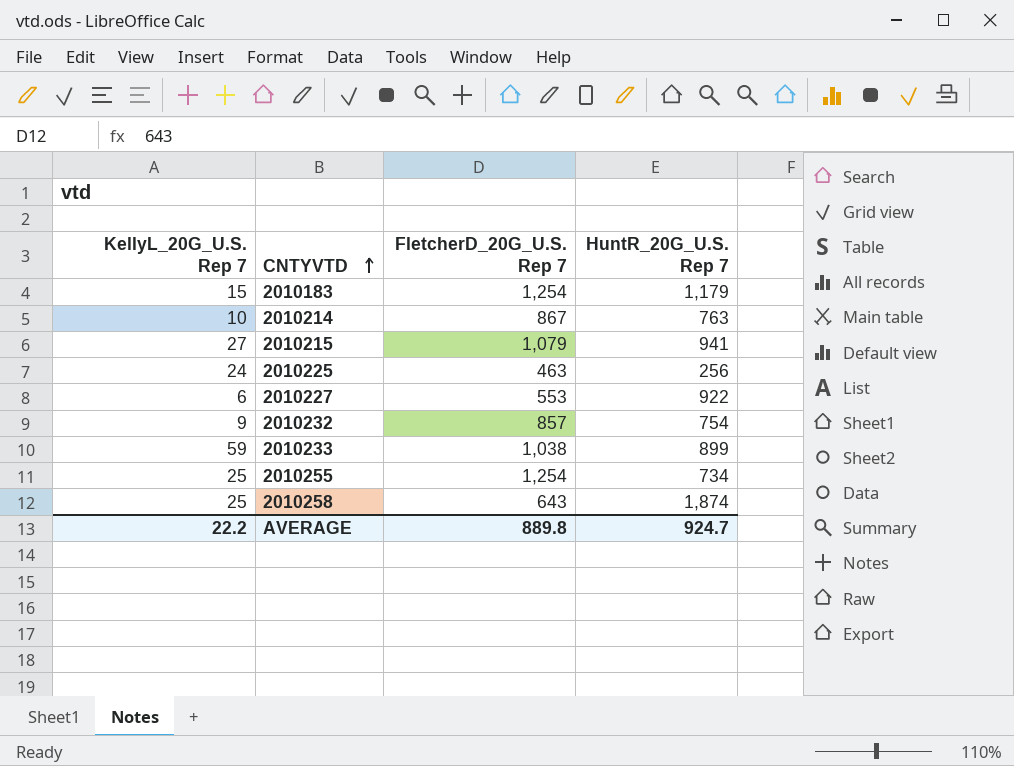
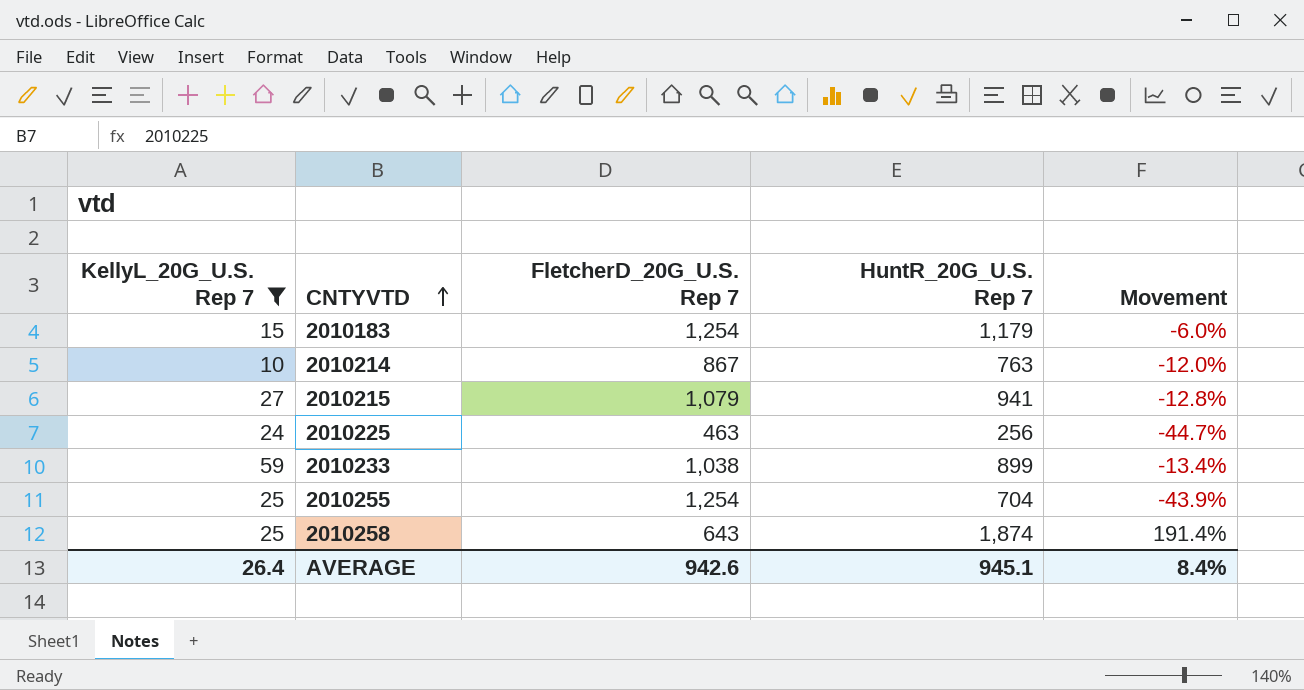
filter: none -> KellyL_20G_U.S. Rep 7 >= 10
column Movement | formula: none -> ([HuntR_20G_U.S. Rep 7] - [FletcherD_20G_U.S. Rep 7]) / [FletcherD_20G_U.S. Rep 7]
2010255 | HuntR_20G_U.S. Rep 7: 734 -> 704
AVERAGE | KellyL_20G_U.S. Rep 7: 22.2 -> 26.4
AVERAGE | FletcherD_20G_U.S. Rep 7: 889.8 -> 942.6
AVERAGE | HuntR_20G_U.S. Rep 7: 924.7 -> 945.1

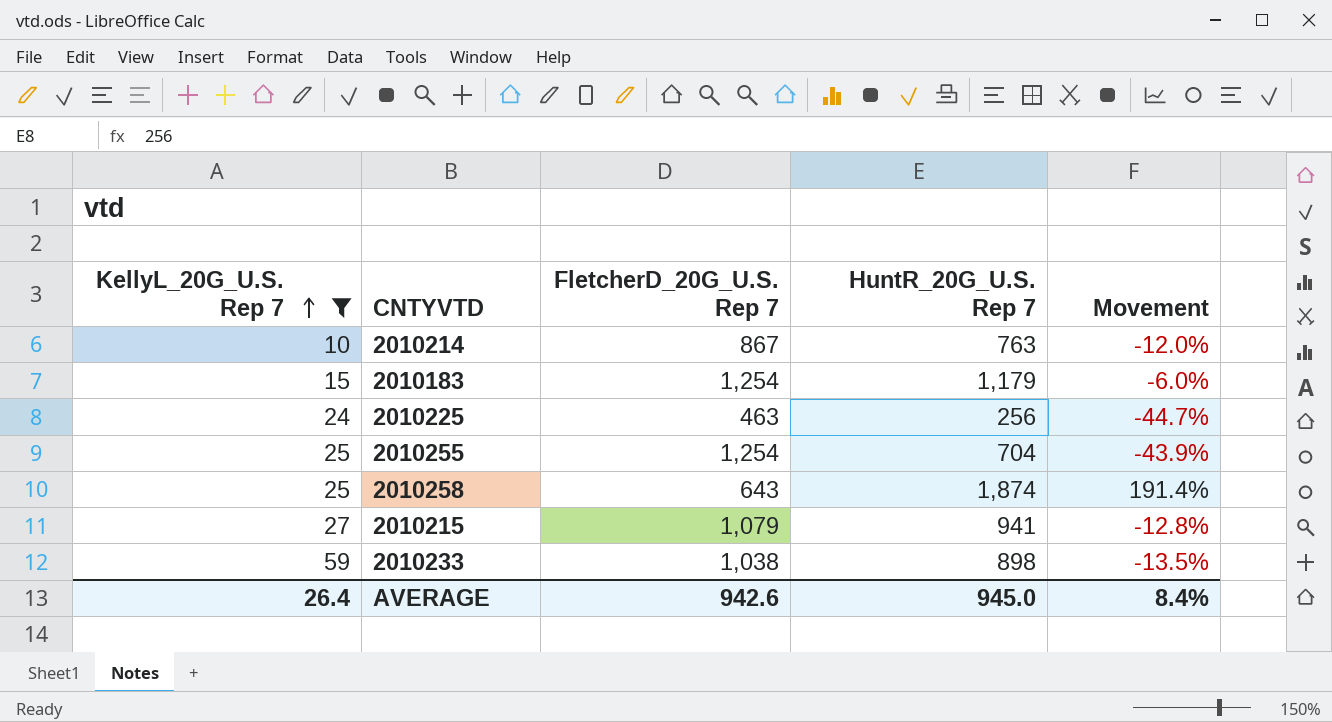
row order: CNTYVTD ascending -> KellyL_20G_U.S. Rep 7 ascending
2010233 | HuntR_20G_U.S. Rep 7: 899 -> 898
2010233 | Movement: -13.4% -> -13.5%
AVERAGE | HuntR_20G_U.S. Rep 7: 945.1 -> 945.0

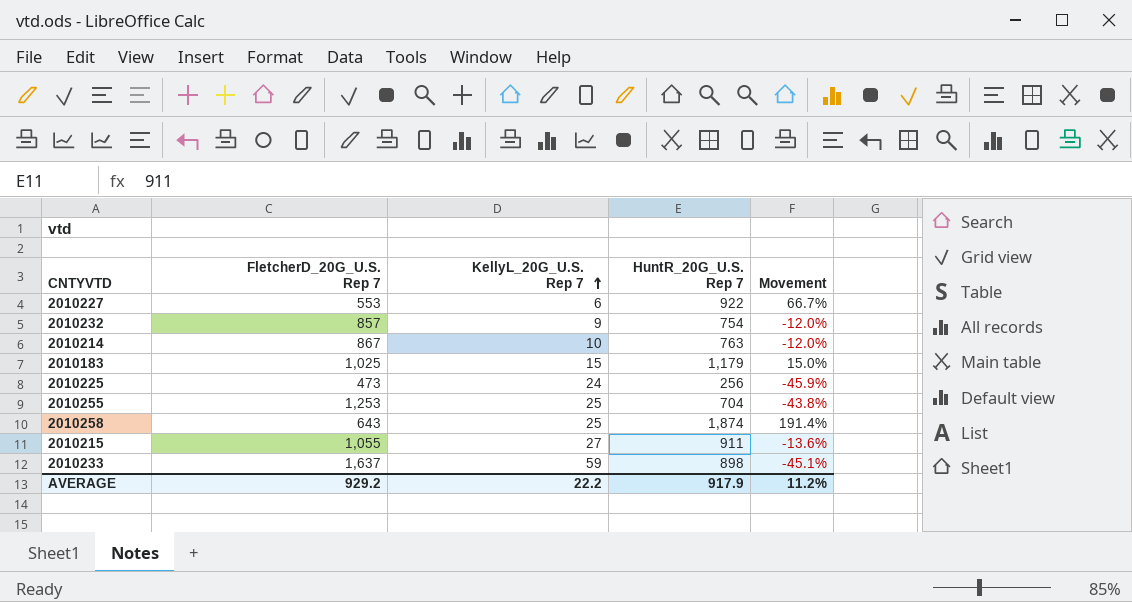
filter: KellyL_20G_U.S. Rep 7 >= 10 -> none
column KellyL_20G_U.S. Rep 7 | position: 1 -> 3
2010183 | FletcherD_20G_U.S. Rep 7: 1,254 -> 1,025
2010183 | Movement: -6.0% -> 15.0%
2010225 | FletcherD_20G_U.S. Rep 7: 463 -> 473
2010225 | Movement: -44.7% -> -45.9%
2010255 | FletcherD_20G_U.S. Rep 7: 1,254 -> 1,253
2010255 | Movement: -43.9% -> -43.8%
2010215 | FletcherD_20G_U.S. Rep 7: 1,079 -> 1,055
2010215 | HuntR_20G_U.S. Rep 7: 941 -> 911
2010215 | Movement: -12.8% -> -13.6%
2010233 | FletcherD_20G_U.S. Rep 7: 1,038 -> 1,637
2010233 | Movement: -13.5% -> -45.1%
AVERAGE | FletcherD_20G_U.S. Rep 7: 942.6 -> 929.2
AVERAGE | KellyL_20G_U.S. Rep 7: 26.4 -> 22.2
AVERAGE | HuntR_20G_U.S. Rep 7: 945.0 -> 917.9
AVERAGE | Movement: 8.4% -> 11.2%

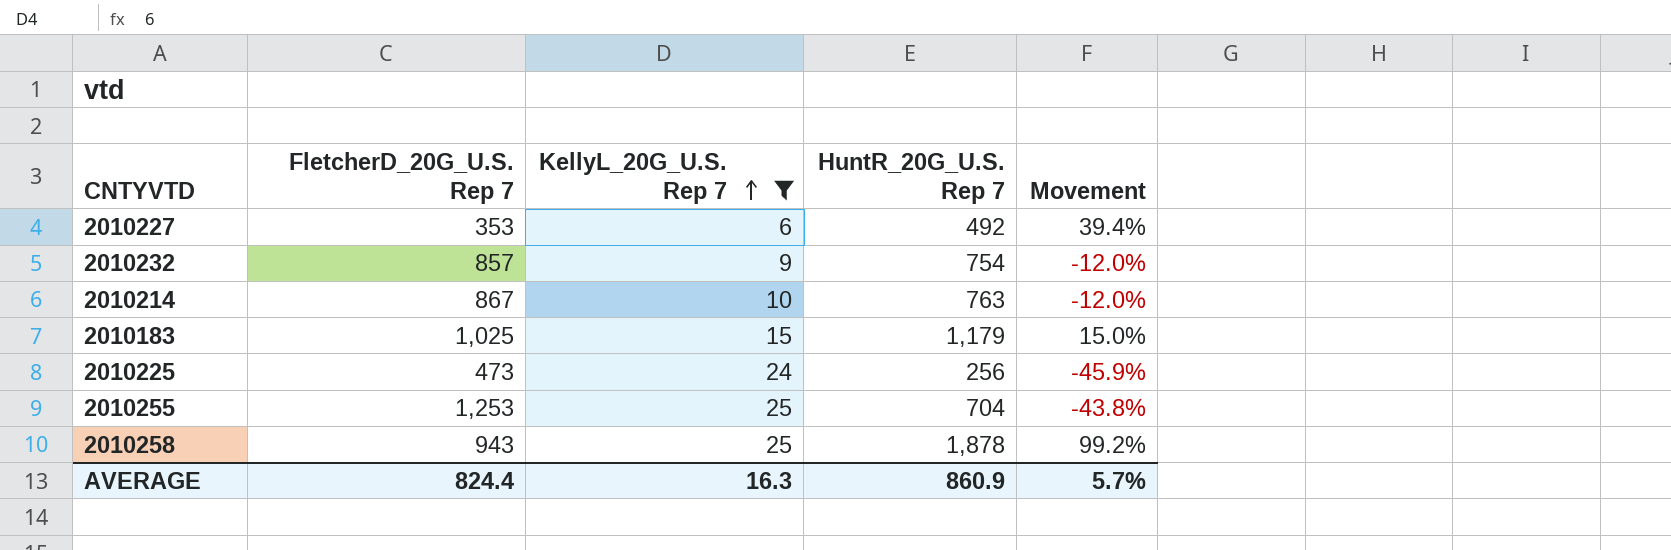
filter: none -> KellyL_20G_U.S. Rep 7 <= 25
2010227 | FletcherD_20G_U.S. Rep 7: 553 -> 353
2010227 | HuntR_20G_U.S. Rep 7: 922 -> 492
2010227 | Movement: 66.7% -> 39.4%
2010258 | FletcherD_20G_U.S. Rep 7: 643 -> 943
2010258 | HuntR_20G_U.S. Rep 7: 1,874 -> 1,878
2010258 | Movement: 191.4% -> 99.2%
AVERAGE | FletcherD_20G_U.S. Rep 7: 929.2 -> 824.4
AVERAGE | KellyL_20G_U.S. Rep 7: 22.2 -> 16.3
AVERAGE | HuntR_20G_U.S. Rep 7: 917.9 -> 860.9
AVERAGE | Movement: 11.2% -> 5.7%

